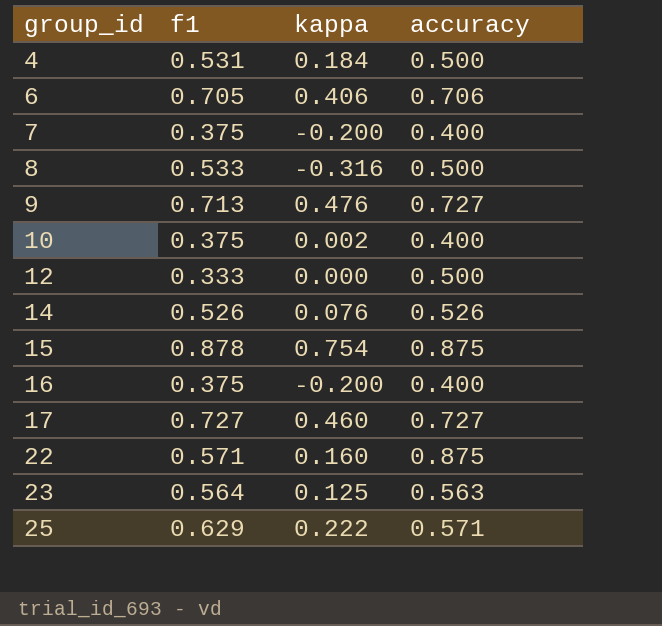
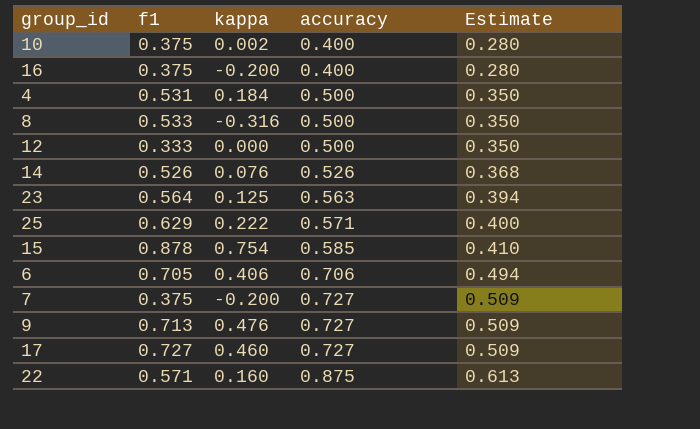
row order: group_id ascending -> accuracy ascending
column Estimate | formula: none -> [accuracy] * 0.7
15 | accuracy: 0.875 -> 0.585
7 | accuracy: 0.400 -> 0.727

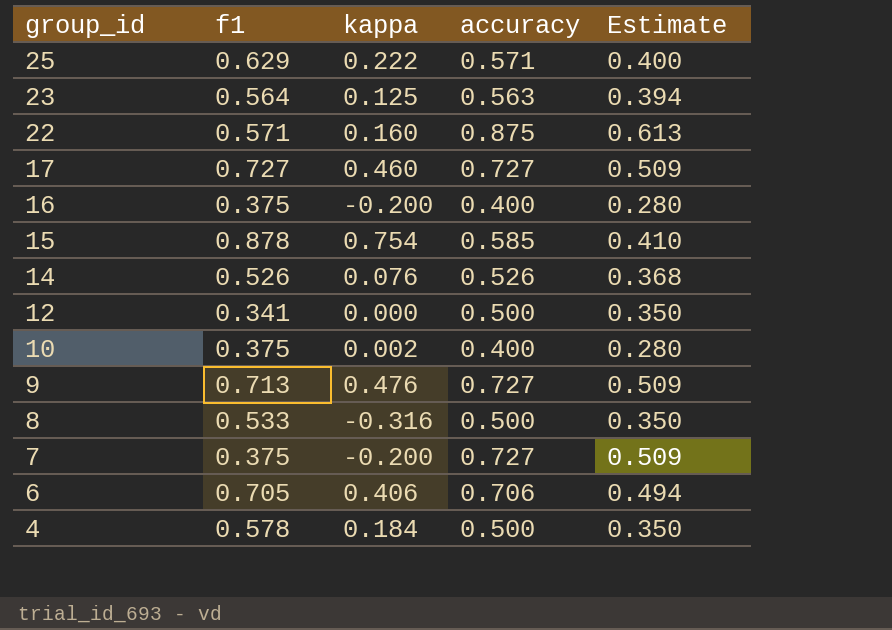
row order: accuracy ascending -> group_id descending
12 | f1: 0.333 -> 0.341
4 | f1: 0.531 -> 0.578

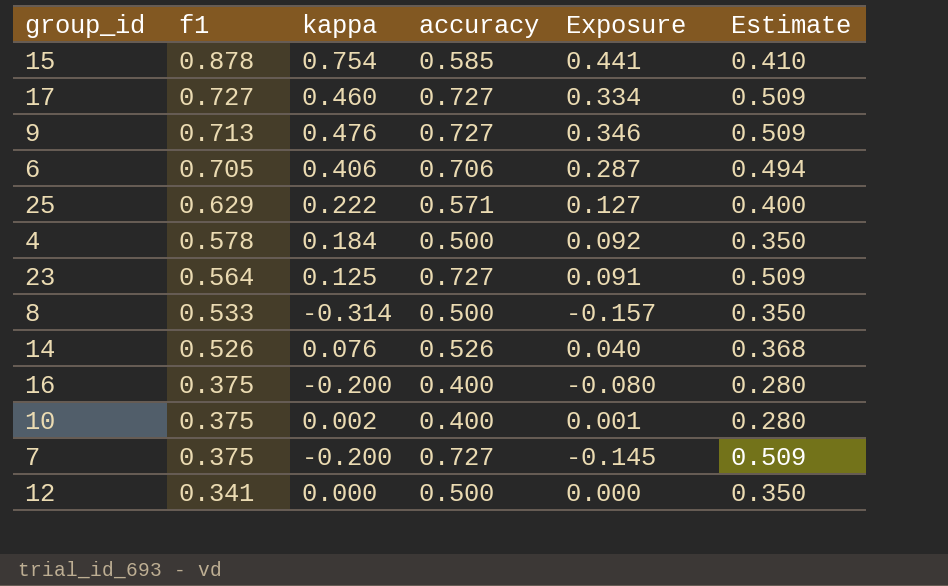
row order: group_id descending -> f1 descending
column Exposure | formula: none -> [kappa] * [accuracy]
row 22: 0.571 | 0.160 | 0.875 | 0.613 -> none
23 | accuracy: 0.563 -> 0.727
23 | Estimate: 0.394 -> 0.509
8 | kappa: -0.316 -> -0.314

